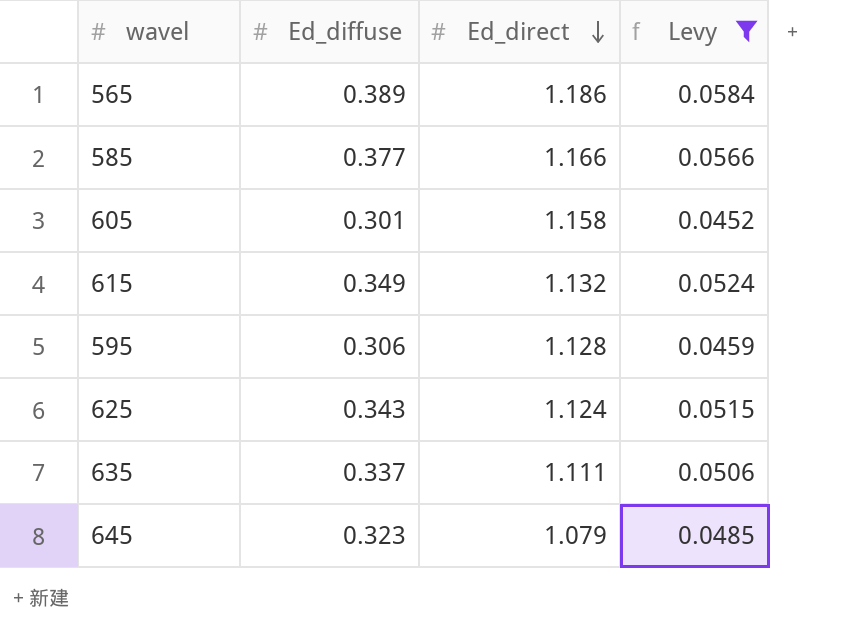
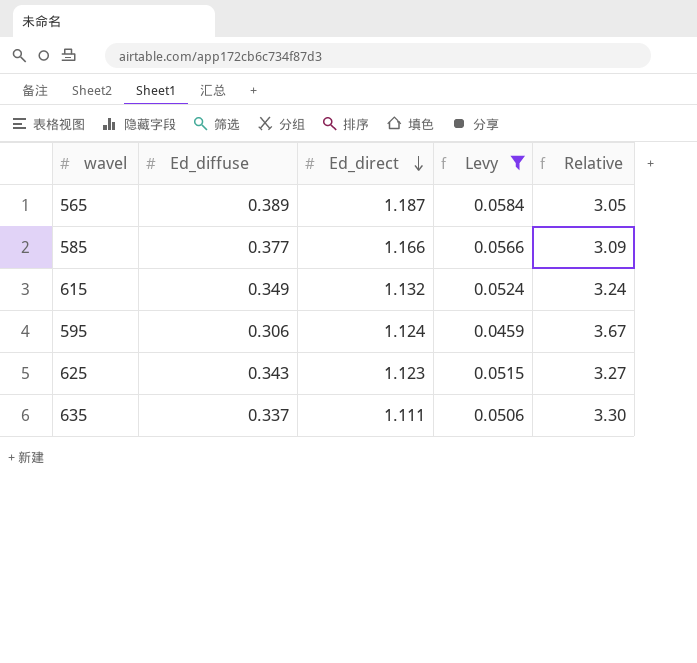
column Relative | formula: none -> [Ed_direct] / [Ed_diffuse]
row 605: 0.301 | 1.158 | 0.0452 -> none
row 645: 0.323 | 1.079 | 0.0485 -> none
565 | Ed_direct: 1.186 -> 1.187
595 | Ed_direct: 1.128 -> 1.124
625 | Ed_direct: 1.124 -> 1.123

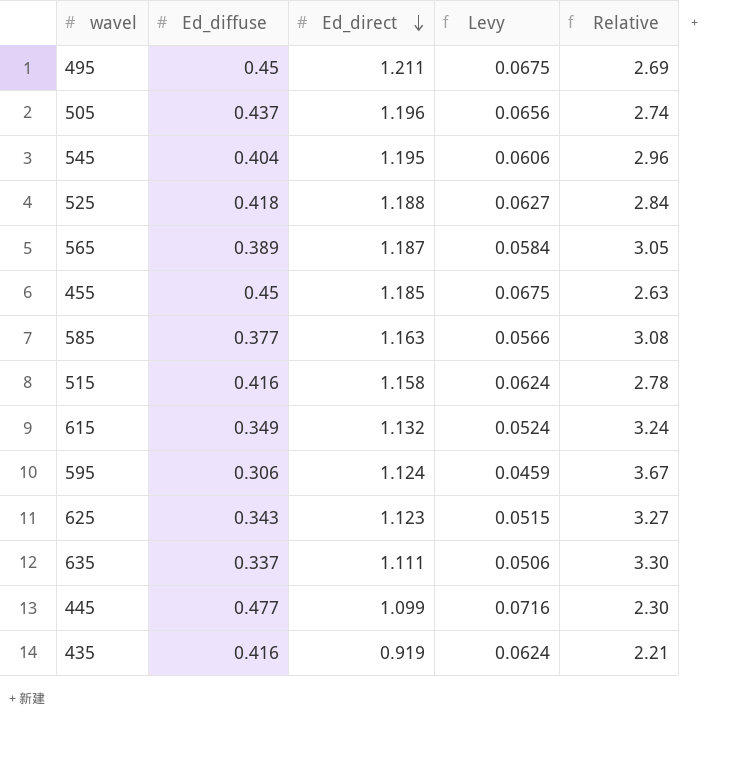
filter: Levy <= 0.0584 -> none
585 | Ed_direct: 1.166 -> 1.163
585 | Relative: 3.09 -> 3.08

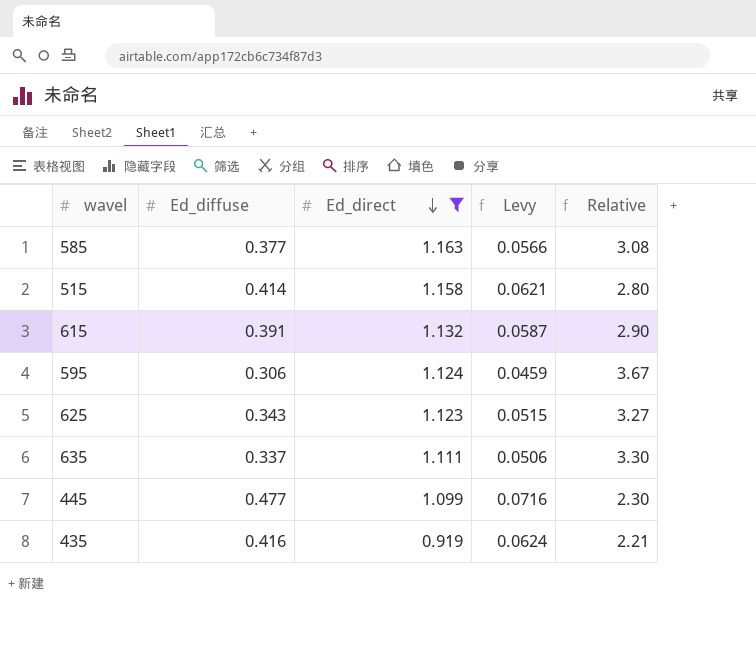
filter: none -> Ed_direct <= 1.163
515 | Ed_diffuse: 0.416 -> 0.414
515 | Levy: 0.0624 -> 0.0621
515 | Relative: 2.78 -> 2.80
615 | Ed_diffuse: 0.349 -> 0.391
615 | Levy: 0.0524 -> 0.0587
615 | Relative: 3.24 -> 2.90

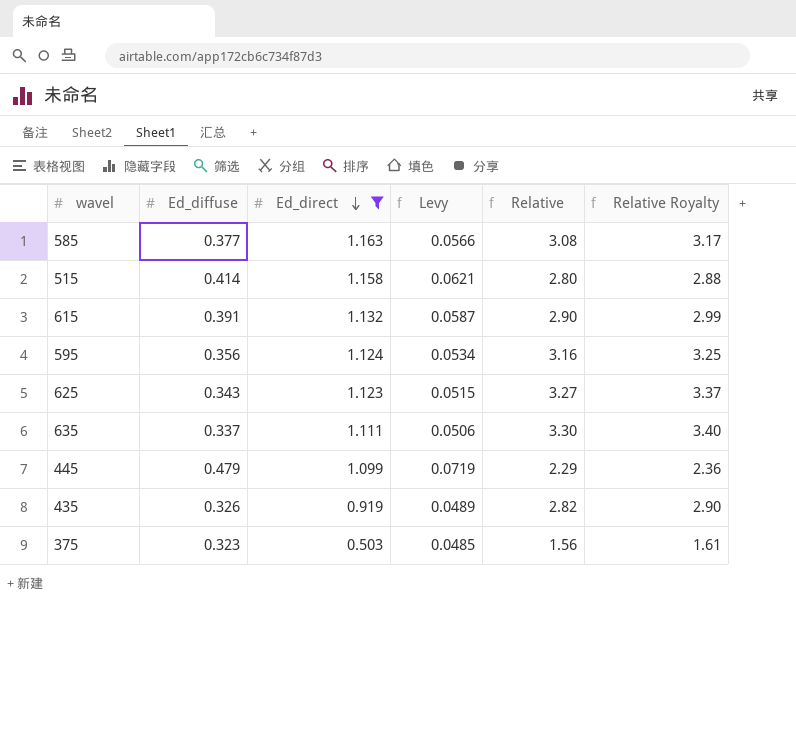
column Relative Royalty | formula: none -> [Relative] * 1.03
595 | Ed_diffuse: 0.306 -> 0.356
595 | Levy: 0.0459 -> 0.0534
595 | Relative: 3.67 -> 3.16
445 | Ed_diffuse: 0.477 -> 0.479
445 | Levy: 0.0716 -> 0.0719
445 | Relative: 2.30 -> 2.29
435 | Ed_diffuse: 0.416 -> 0.326
435 | Levy: 0.0624 -> 0.0489
435 | Relative: 2.21 -> 2.82
row 375: none -> 0.323 | 0.503 | 0.0485 | 1.56 | 1.61

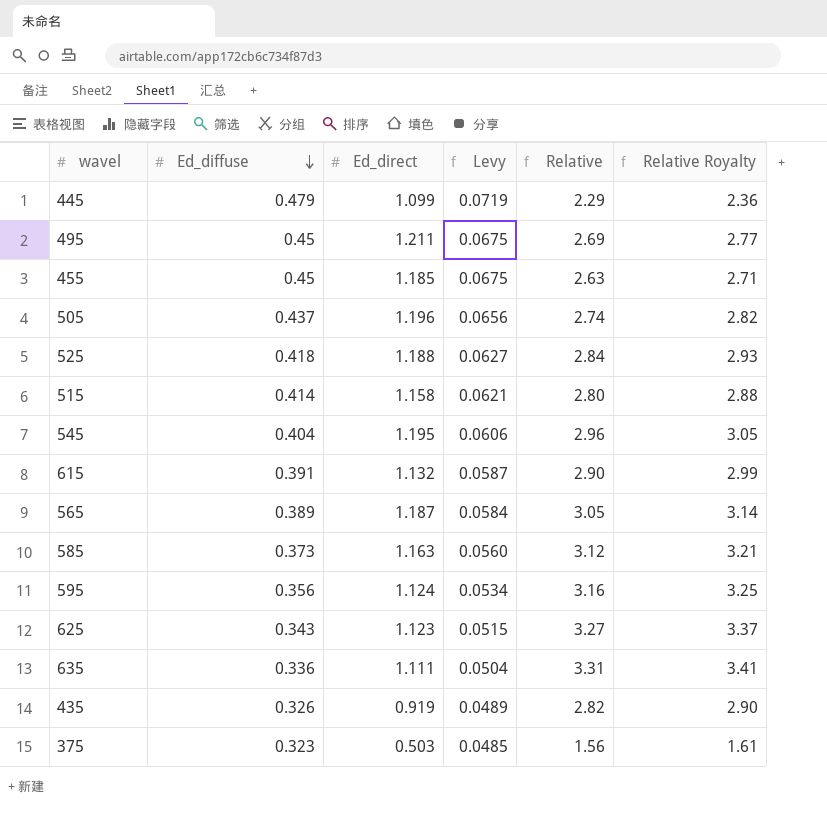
filter: Ed_direct <= 1.163 -> none
row order: Ed_direct descending -> Ed_diffuse descending
585 | Ed_diffuse: 0.377 -> 0.373
585 | Levy: 0.0566 -> 0.0560
585 | Relative: 3.08 -> 3.12
585 | Relative Royalty: 3.17 -> 3.21
635 | Ed_diffuse: 0.337 -> 0.336
635 | Levy: 0.0506 -> 0.0504
635 | Relative: 3.30 -> 3.31
635 | Relative Royalty: 3.40 -> 3.41

